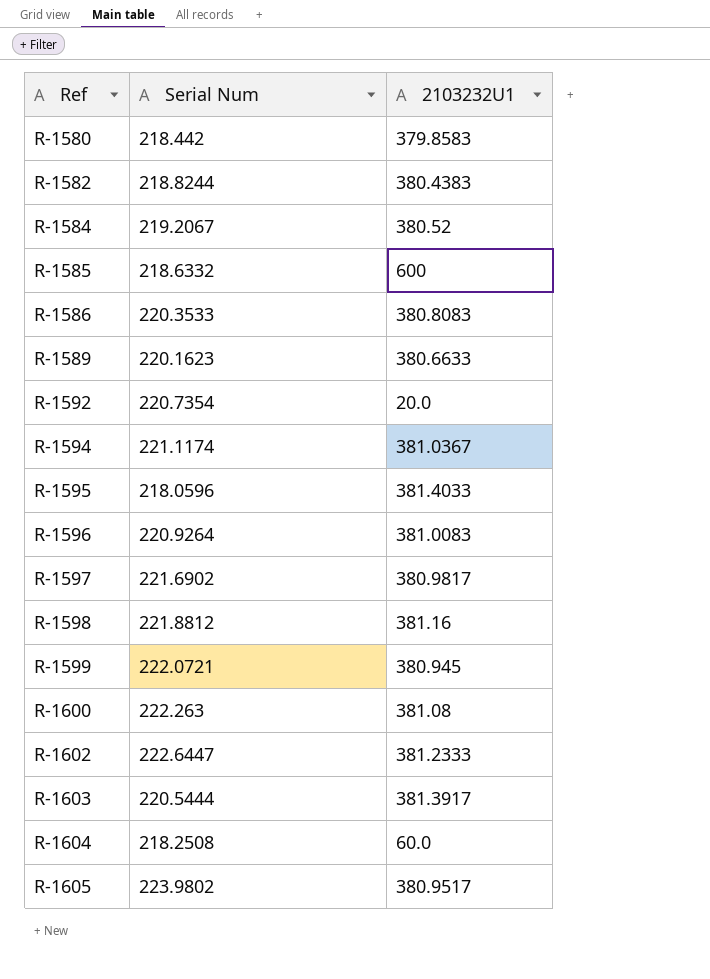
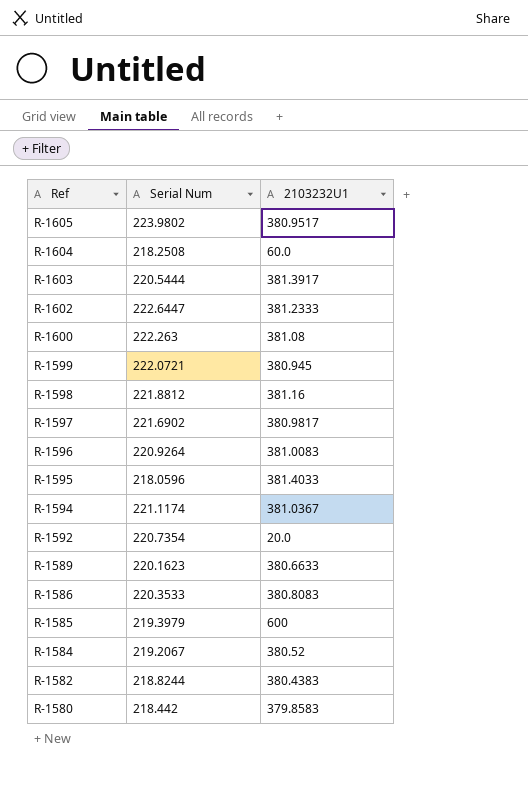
row order: Ref ascending -> Ref descending
R-1585 | Serial Num: 218.6332 -> 219.3979

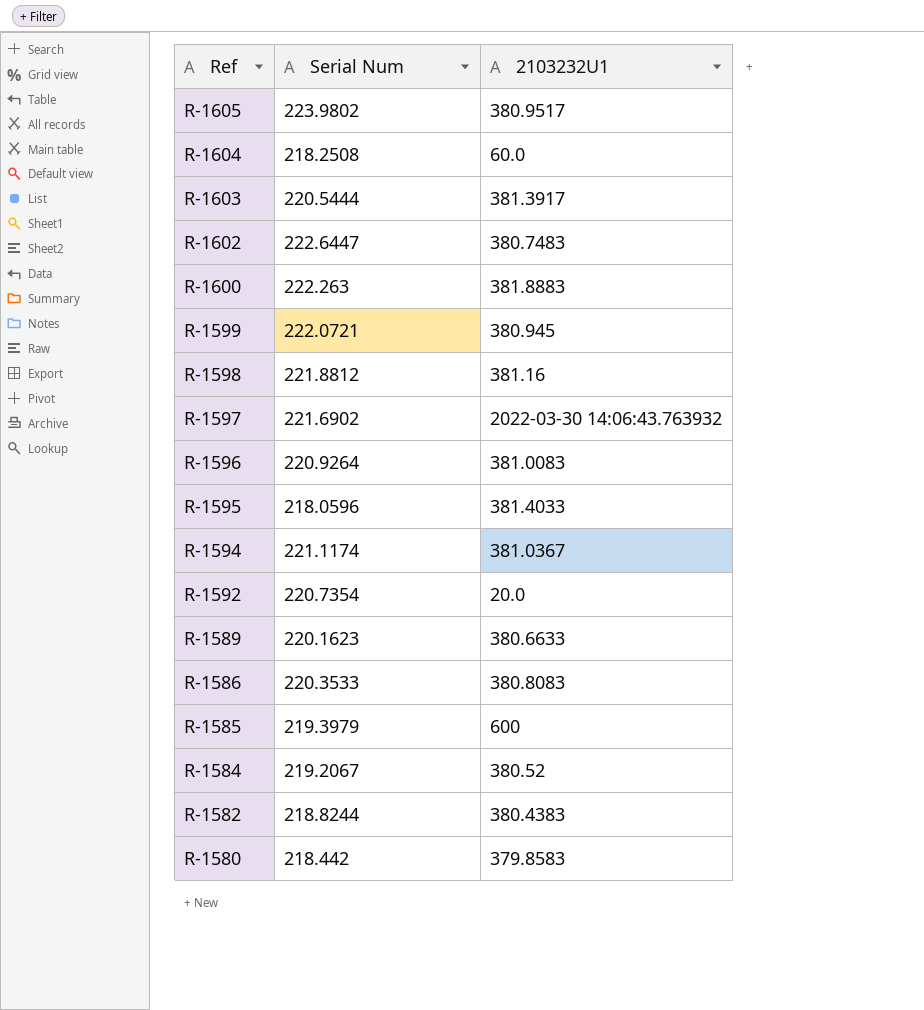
R-1602 | 2103232U1: 381.2333 -> 380.7483
R-1600 | 2103232U1: 381.08 -> 381.8883
R-1597 | 2103232U1: 380.9817 -> 2022-03-30 14:06:43.763932

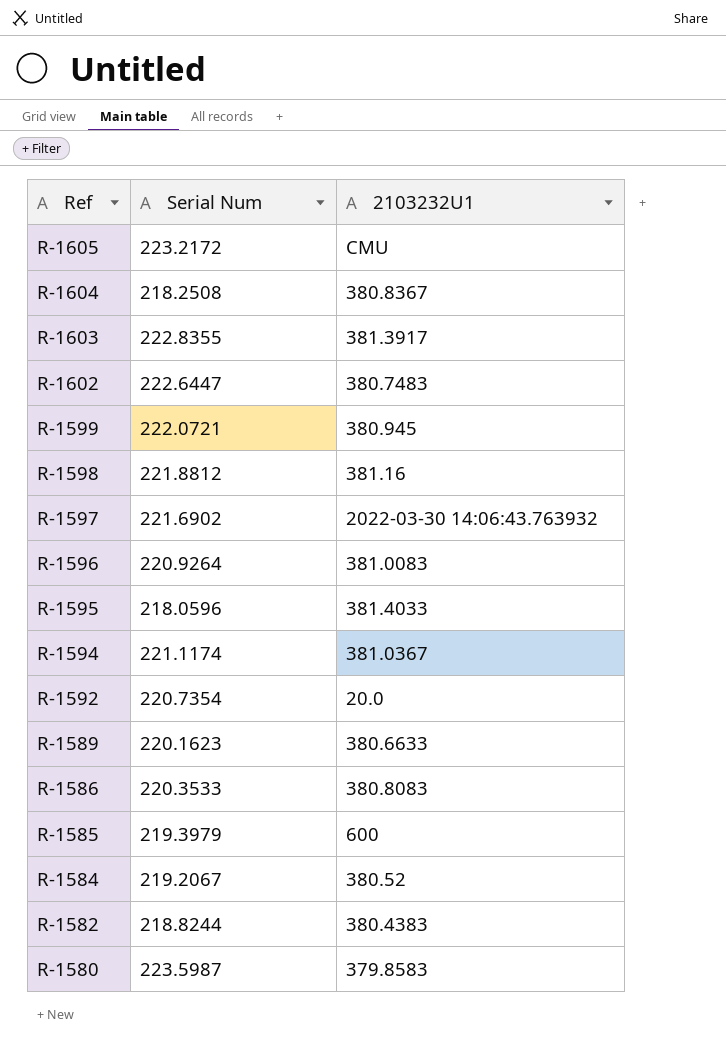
row R-1600: 222.263 | 381.8883 -> none
R-1605 | Serial Num: 223.9802 -> 223.2172
R-1605 | 2103232U1: 380.9517 -> CMU
R-1604 | 2103232U1: 60.0 -> 380.8367
R-1603 | Serial Num: 220.5444 -> 222.8355
R-1580 | Serial Num: 218.442 -> 223.5987

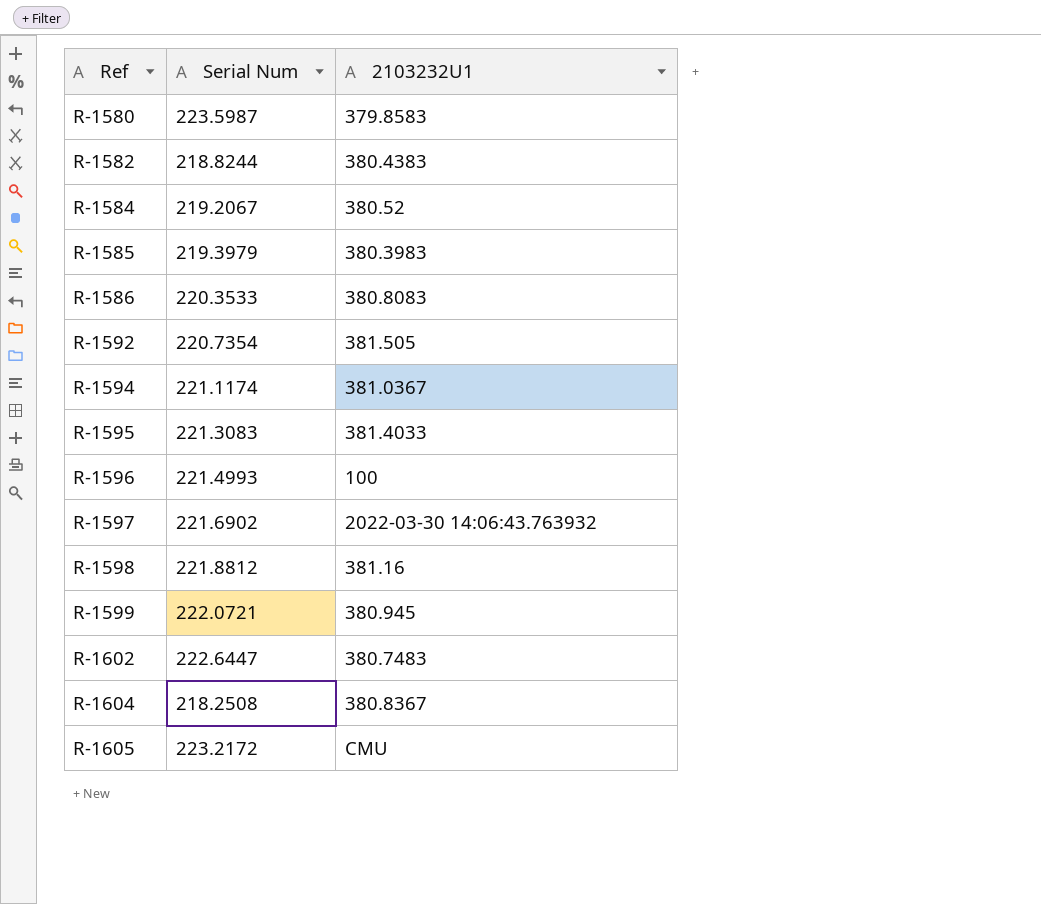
row order: Ref descending -> Ref ascending
row R-1603: 222.8355 | 381.3917 -> none
row R-1589: 220.1623 | 380.6633 -> none
R-1585 | 2103232U1: 600 -> 380.3983
R-1592 | 2103232U1: 20.0 -> 381.505
R-1595 | Serial Num: 218.0596 -> 221.3083
R-1596 | Serial Num: 220.9264 -> 221.4993
R-1596 | 2103232U1: 381.0083 -> 100

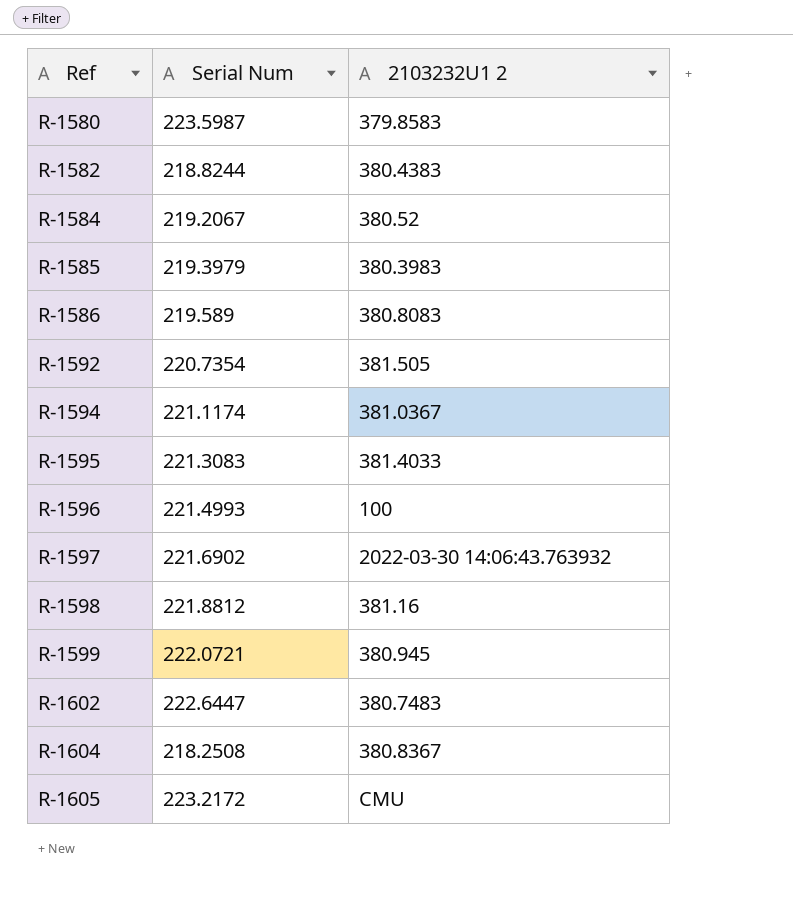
column name: 2103232U1 -> 2103232U1 2
R-1586 | Serial Num: 220.3533 -> 219.589

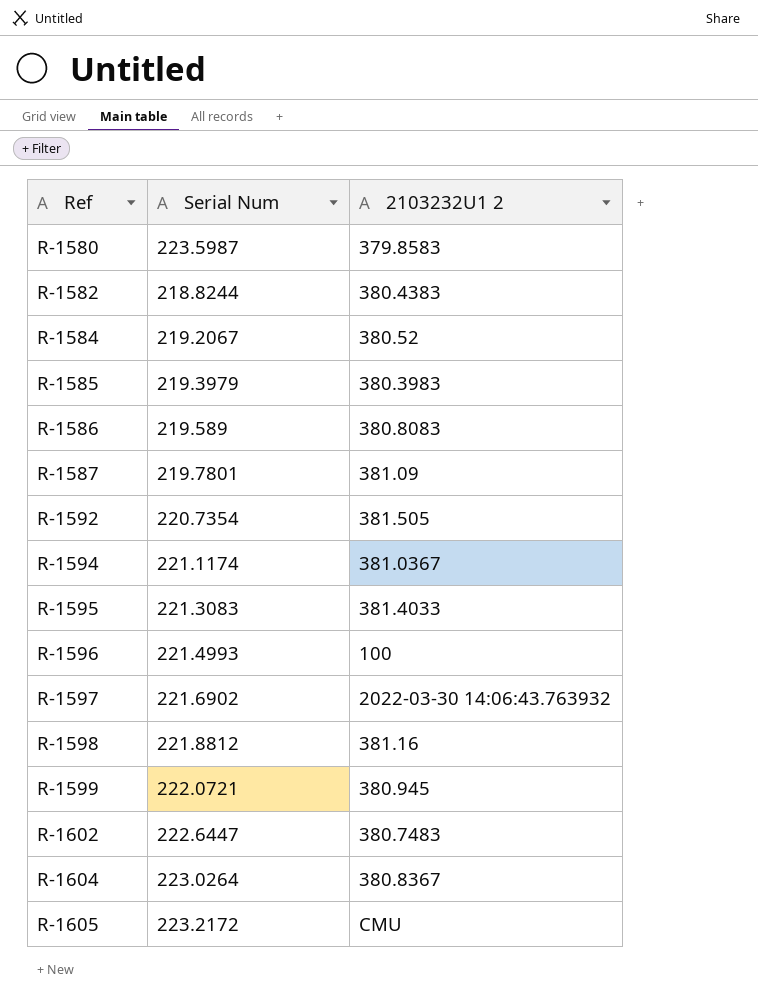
row R-1587: none -> 219.7801 | 381.09
R-1604 | Serial Num: 218.2508 -> 223.0264

